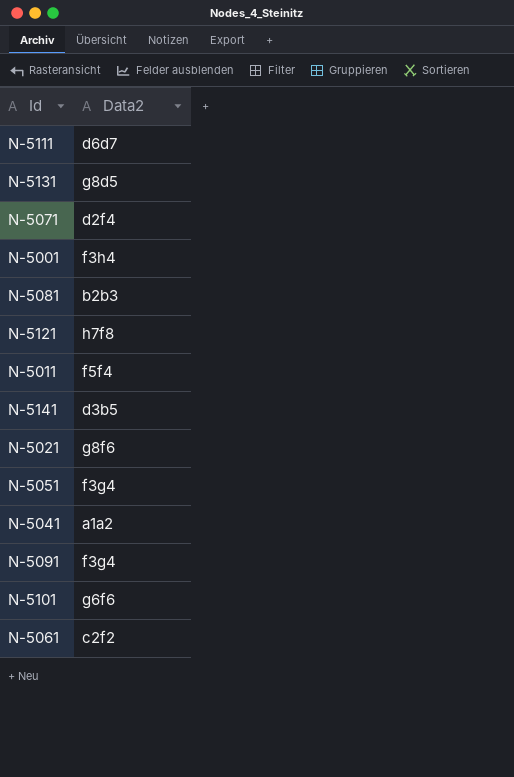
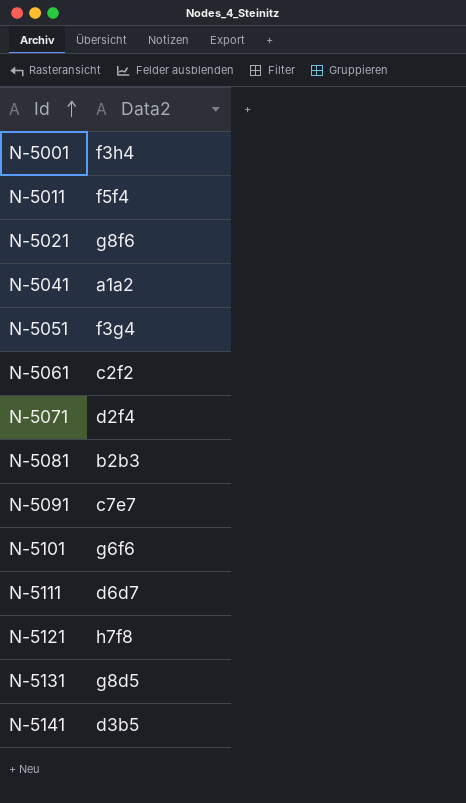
row order: none -> Id ascending
N-5091 | Data2: f3g4 -> c7e7

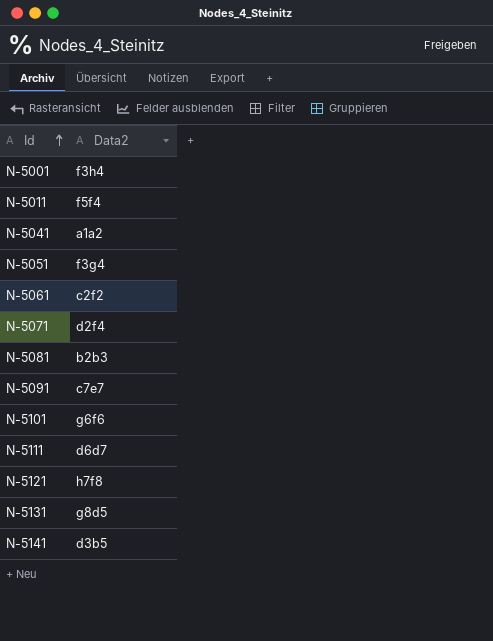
row N-5021: g8f6 -> none

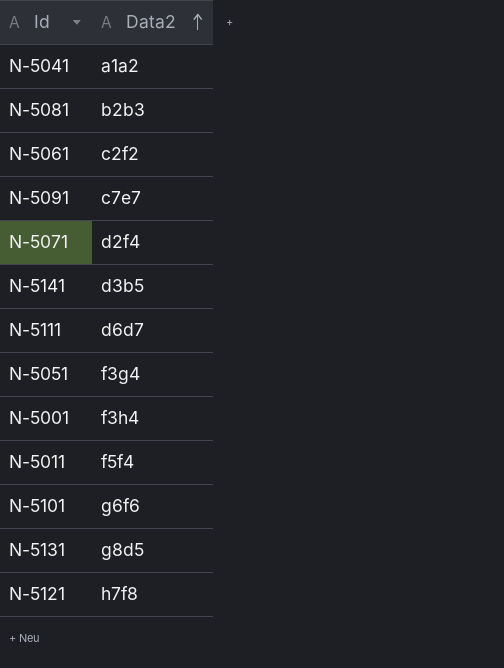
row order: Id ascending -> Data2 ascending

